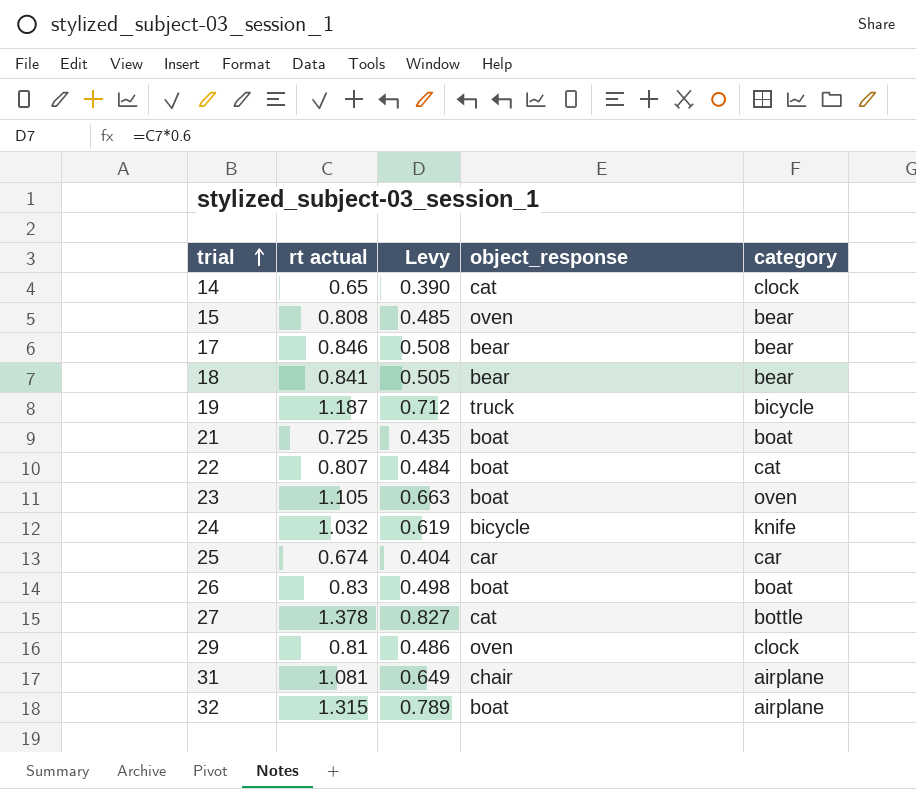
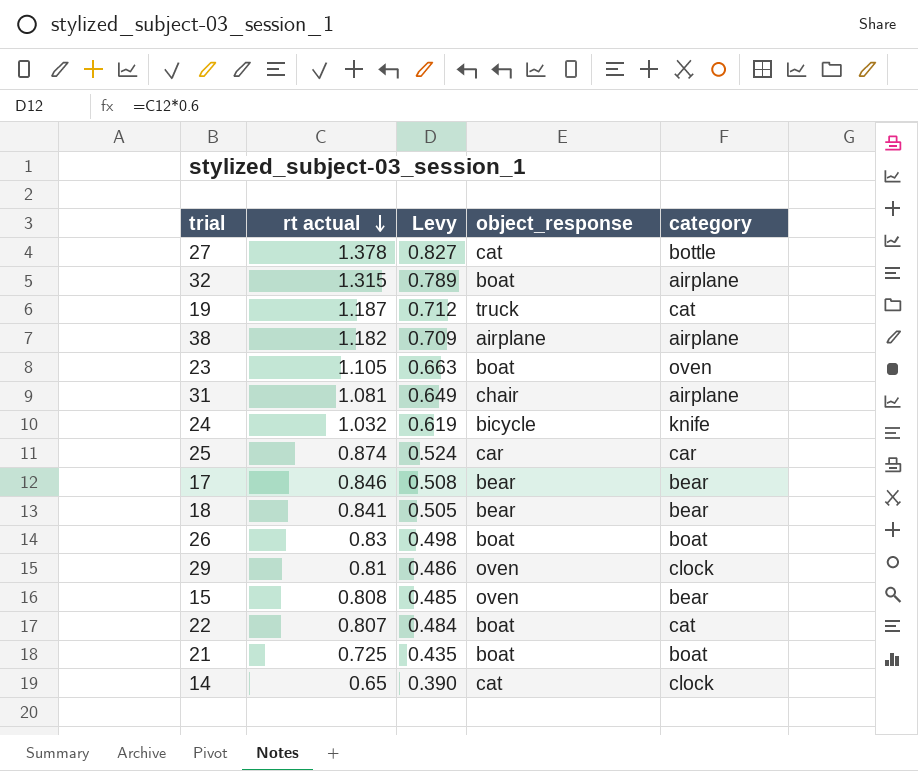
row order: trial ascending -> rt actual descending
19 | category: bicycle -> cat
row 38: none -> 1.182 | 0.709 | airplane | airplane
25 | rt actual: 0.674 -> 0.874
25 | Levy: 0.404 -> 0.524

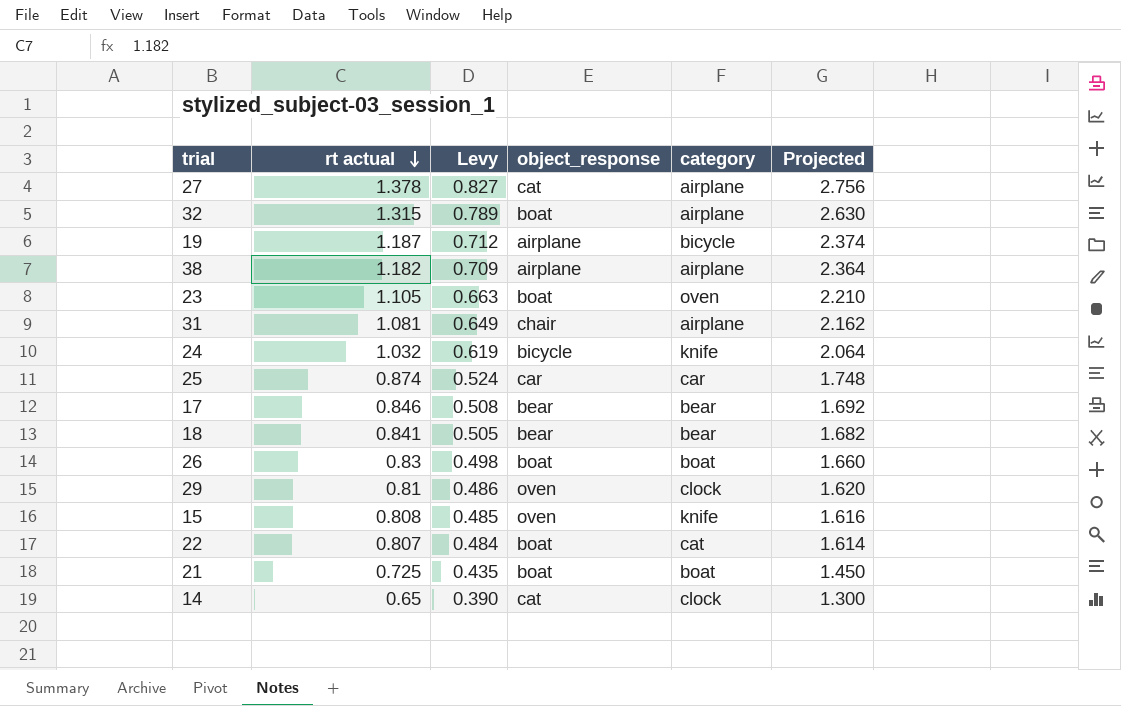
column Projected | formula: none -> [rt actual] * 2
27 | category: bottle -> airplane
19 | object_response: truck -> airplane
19 | category: cat -> bicycle
15 | category: bear -> knife

